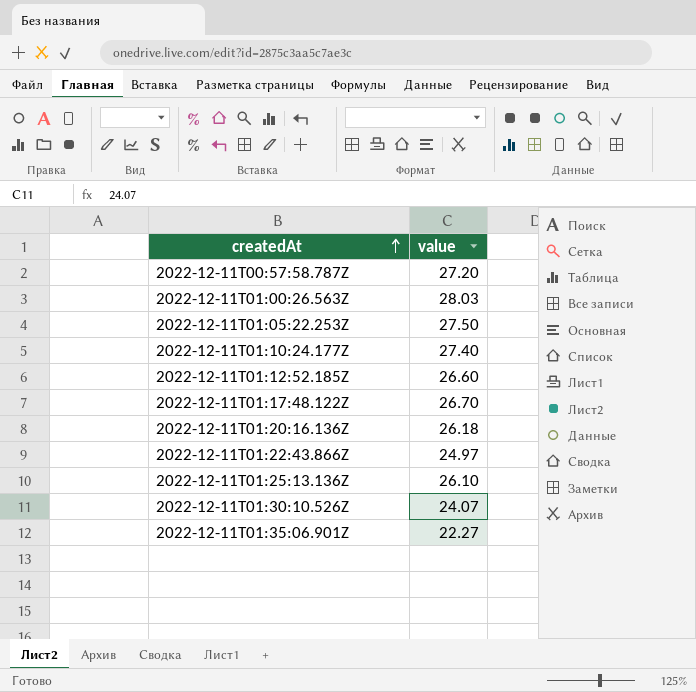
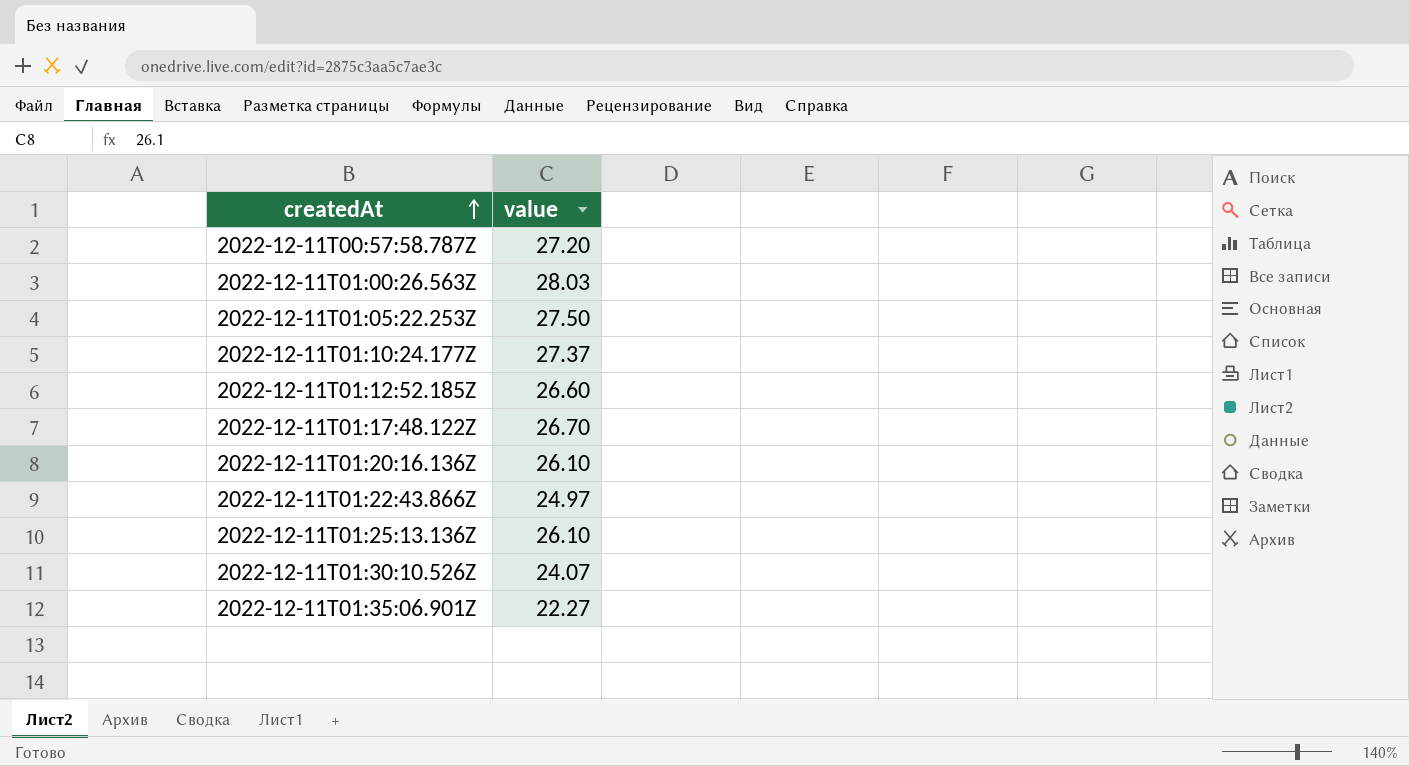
2022-12-11T01:10:24.177Z | value: 27.40 -> 27.37
2022-12-11T01:20:16.136Z | value: 26.18 -> 26.10

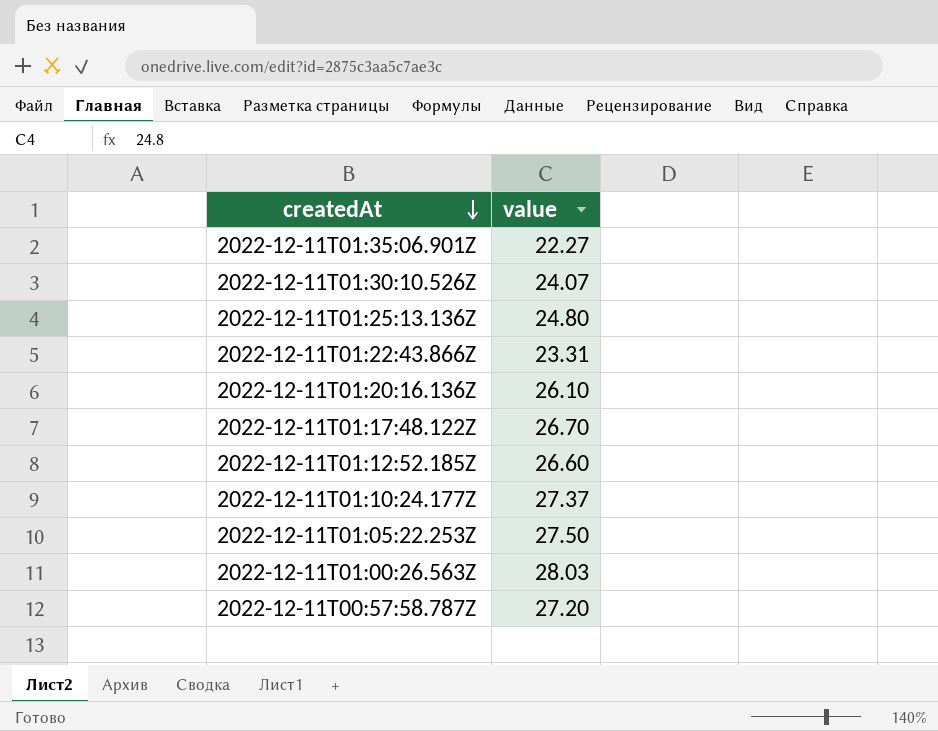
row order: createdAt ascending -> createdAt descending
2022-12-11T01:25:13.136Z | value: 26.10 -> 24.80
2022-12-11T01:22:43.866Z | value: 24.97 -> 23.31

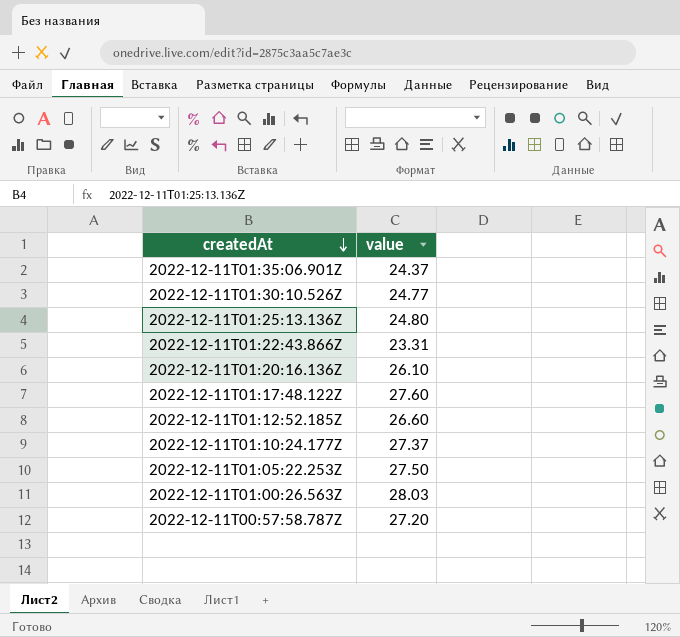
2022-12-11T01:35:06.901Z | value: 22.27 -> 24.37
2022-12-11T01:30:10.526Z | value: 24.07 -> 24.77
2022-12-11T01:17:48.122Z | value: 26.70 -> 27.60

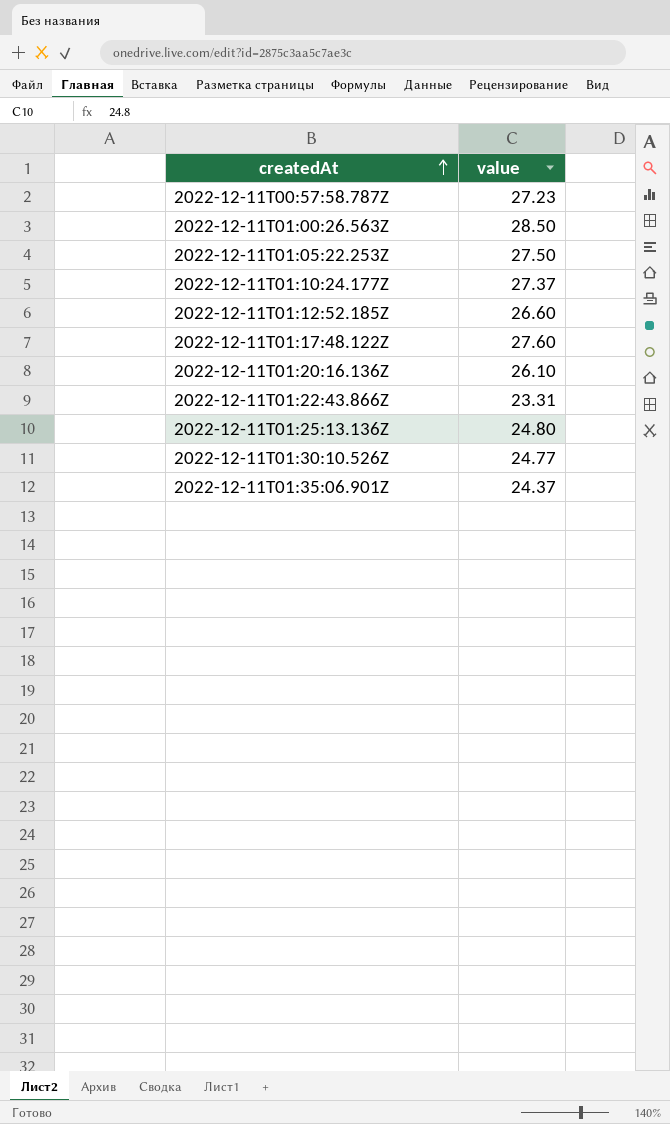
row order: createdAt descending -> createdAt ascending
2022-12-11T00:57:58.787Z | value: 27.20 -> 27.23
2022-12-11T01:00:26.563Z | value: 28.03 -> 28.50

